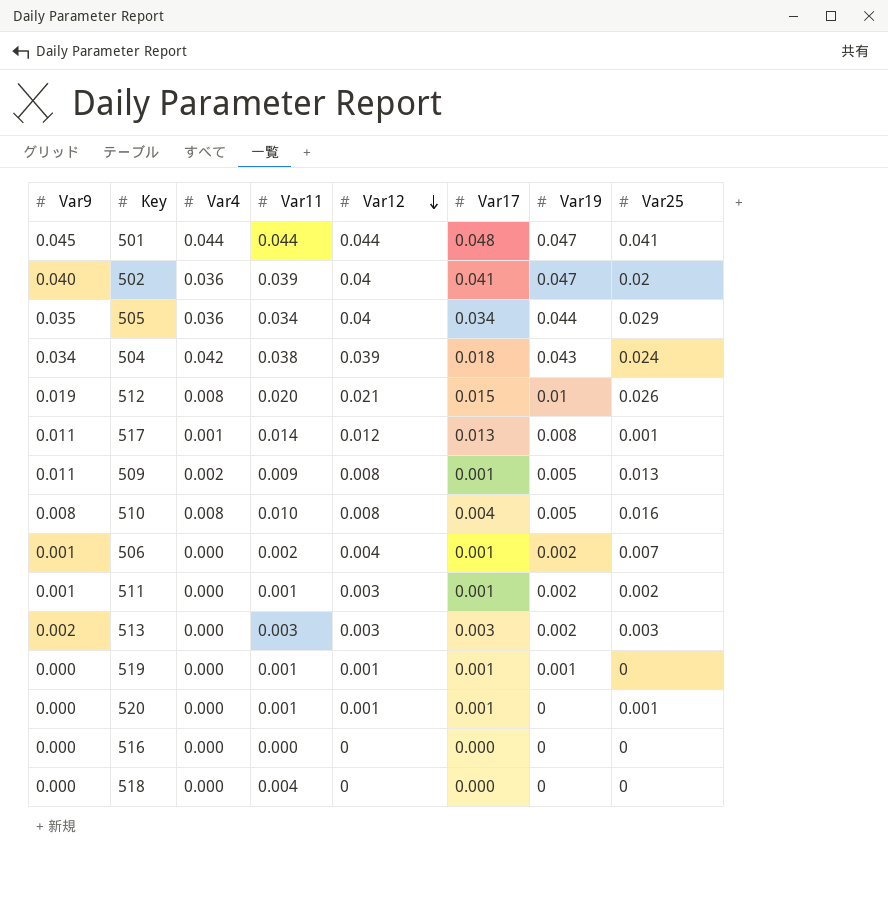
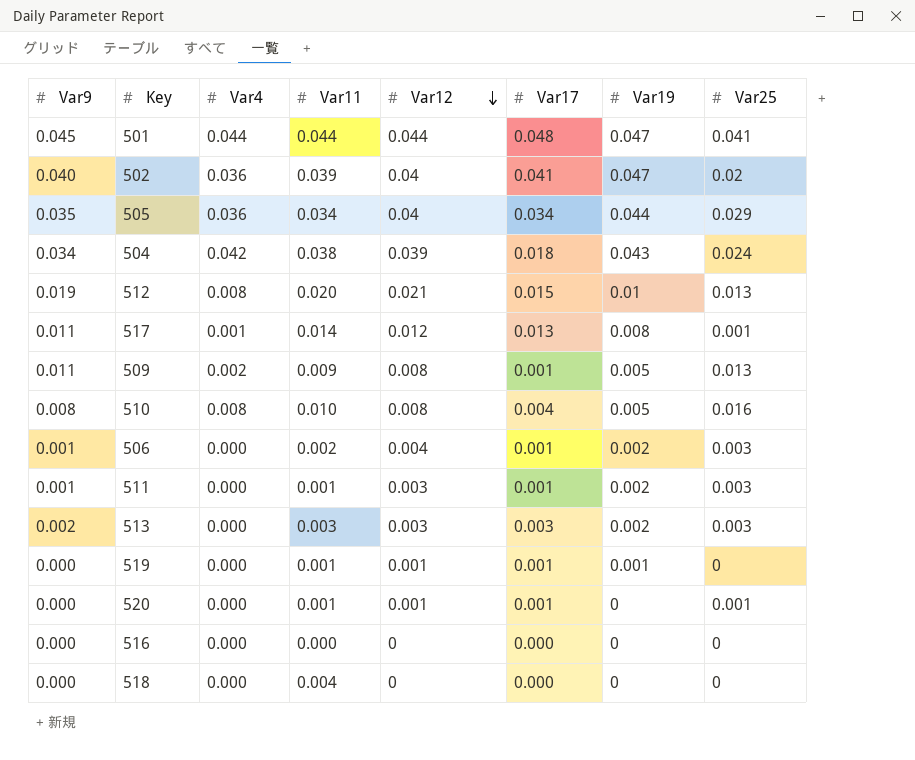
512 | Var25: 0.026 -> 0.013
506 | Var25: 0.007 -> 0.003
511 | Var25: 0.002 -> 0.003

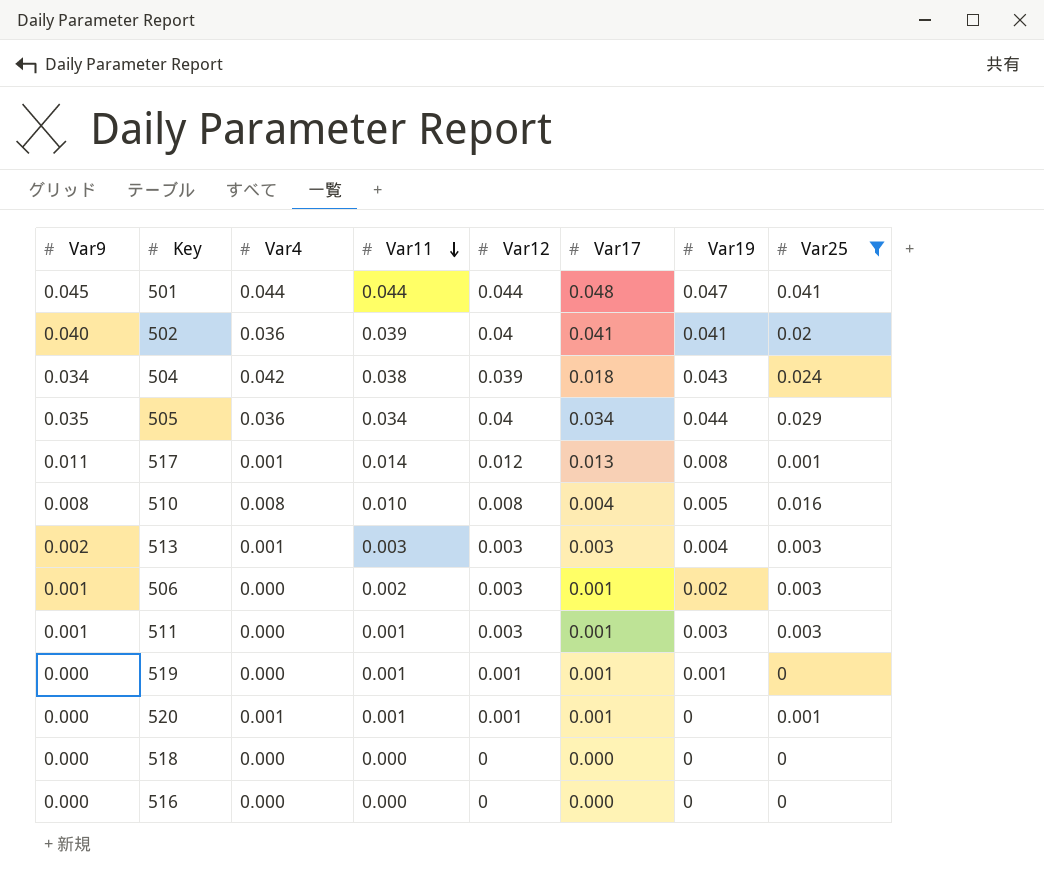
filter: none -> Var25 != 0.013
row order: Var12 descending -> Var11 descending
502 | Var19: 0.047 -> 0.041
513 | Var4: 0.000 -> 0.001
513 | Var19: 0.002 -> 0.004
506 | Var12: 0.004 -> 0.003
511 | Var19: 0.002 -> 0.003
520 | Var4: 0.000 -> 0.001
518 | Var11: 0.004 -> 0.000

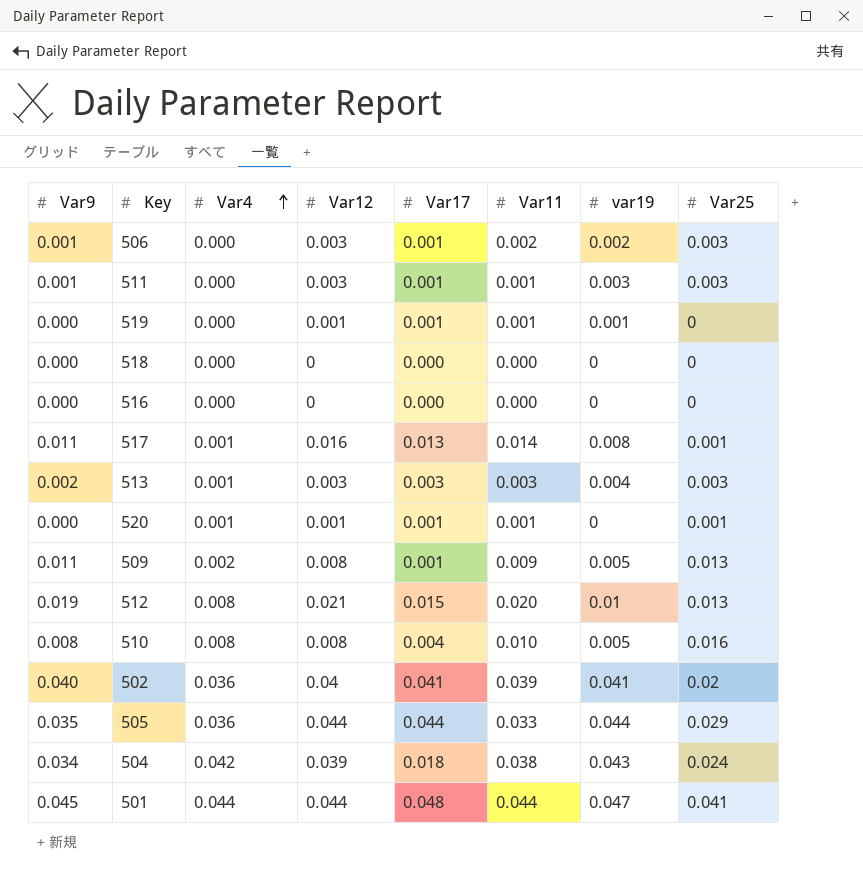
filter: Var25 != 0.013 -> none
row order: Var11 descending -> Var4 ascending
column Var11 | position: 4 -> 6
column name: Var19 -> var19
517 | Var12: 0.012 -> 0.016
505 | Var12: 0.04 -> 0.044
505 | Var17: 0.034 -> 0.044
505 | Var11: 0.034 -> 0.033

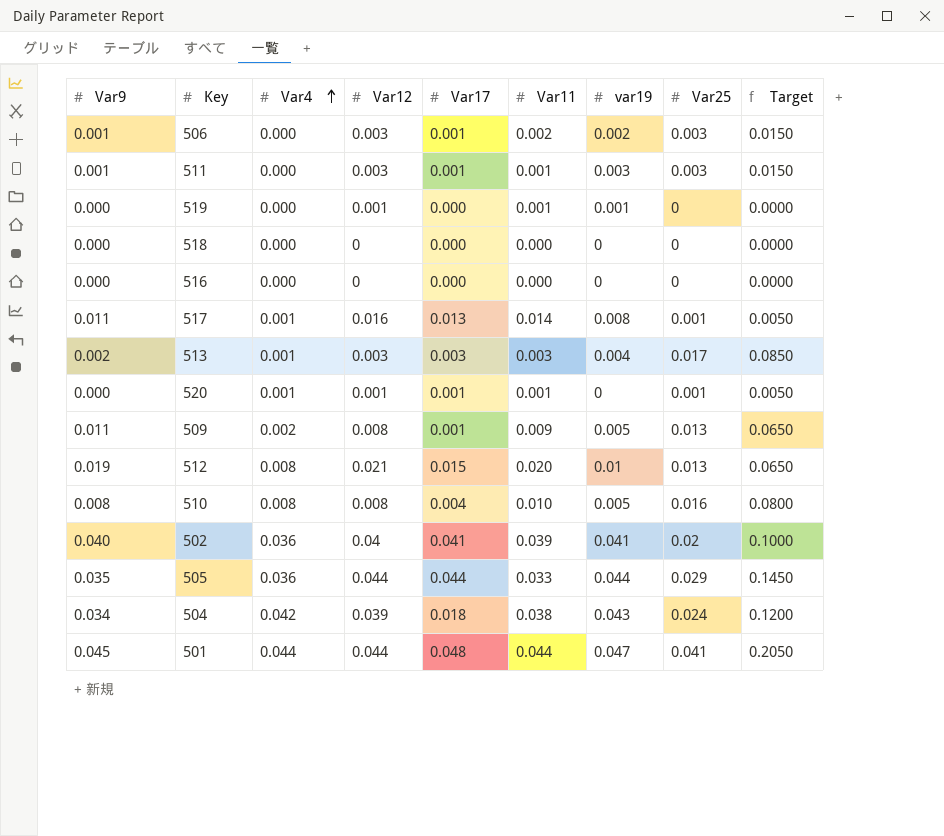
column Target | formula: none -> [Var25] * 5
519 | Var17: 0.001 -> 0.000
513 | Var25: 0.003 -> 0.017

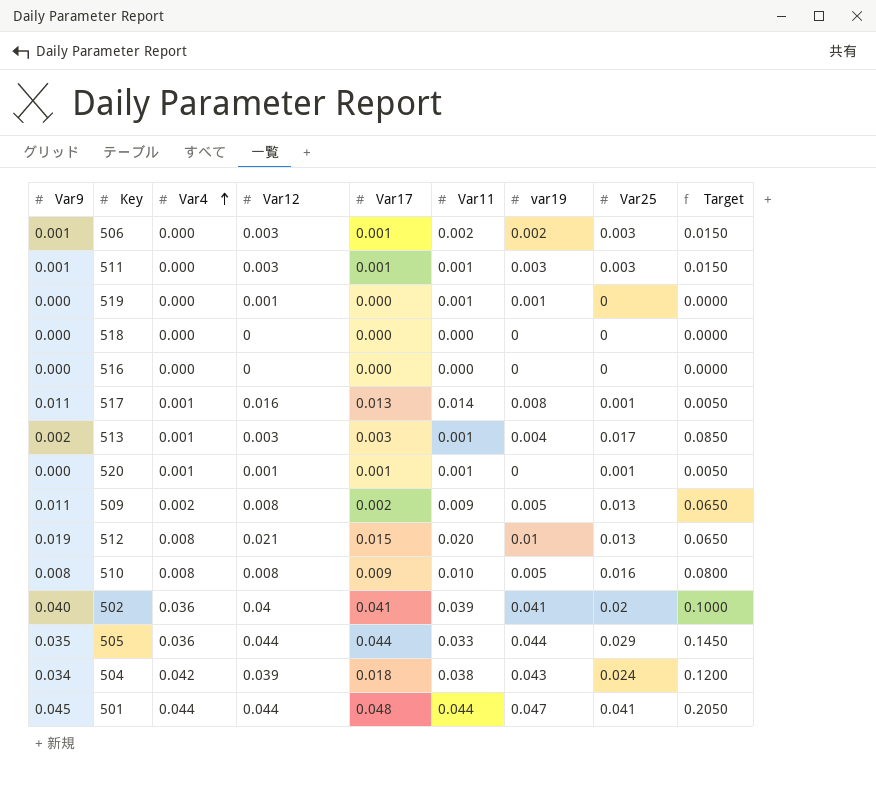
513 | Var11: 0.003 -> 0.001
509 | Var17: 0.001 -> 0.002
510 | Var17: 0.004 -> 0.009

